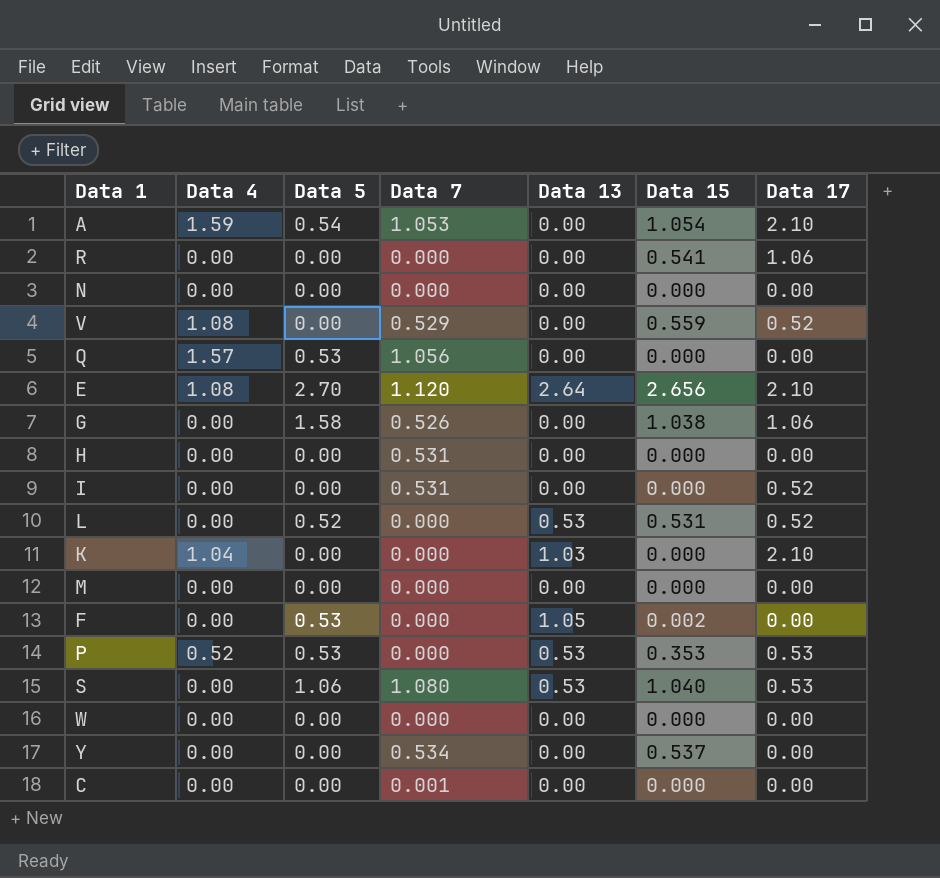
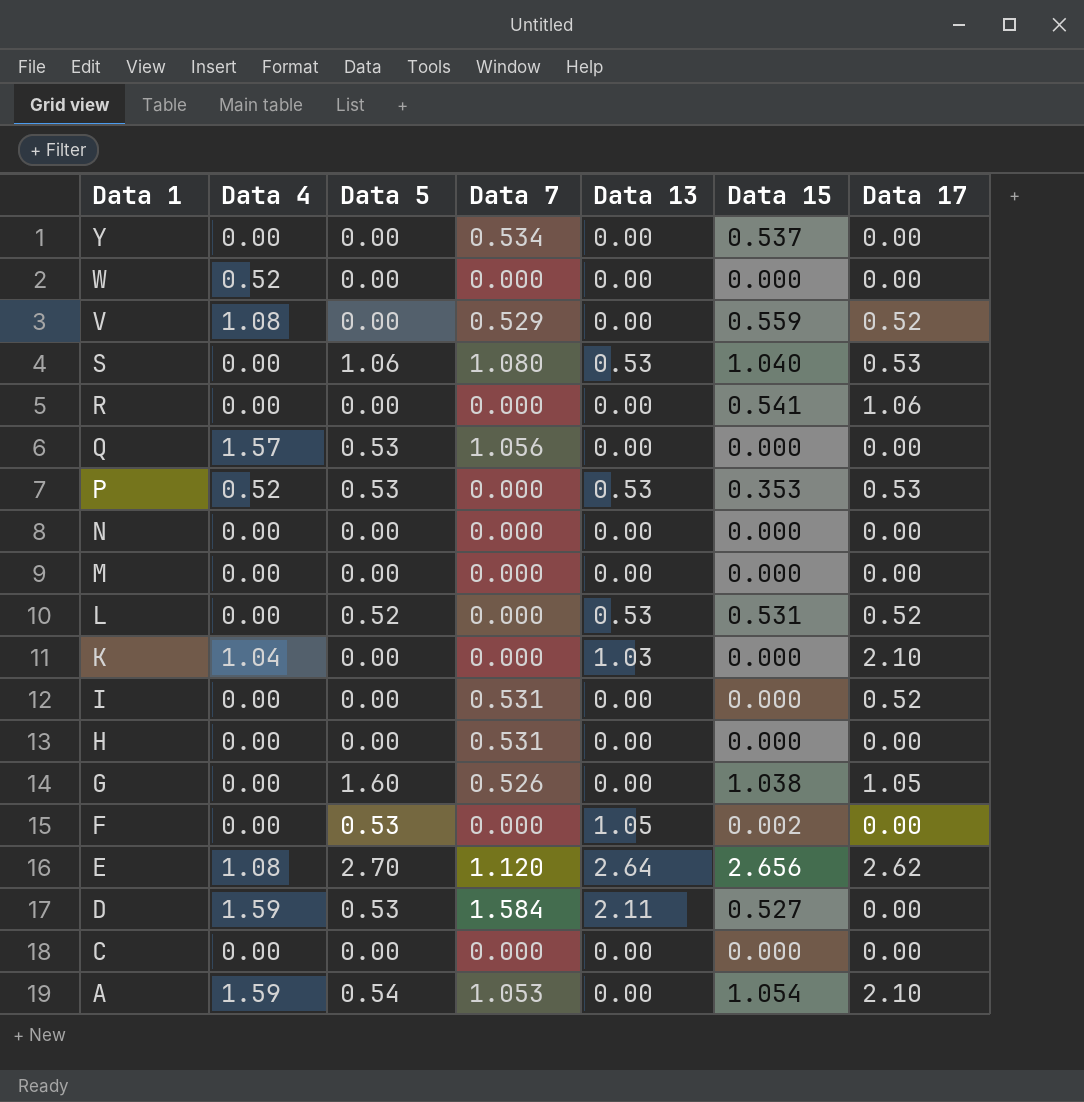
row order: none -> Data 1 descending
W | Data 4: 0.00 -> 0.52
G | Data 5: 1.58 -> 1.60
G | Data 17: 1.06 -> 1.05
E | Data 17: 2.10 -> 2.62
row D: none -> 1.59 | 0.53 | 1.584 | 2.11 | 0.527 | 0.00
C | Data 7: 0.001 -> 0.000

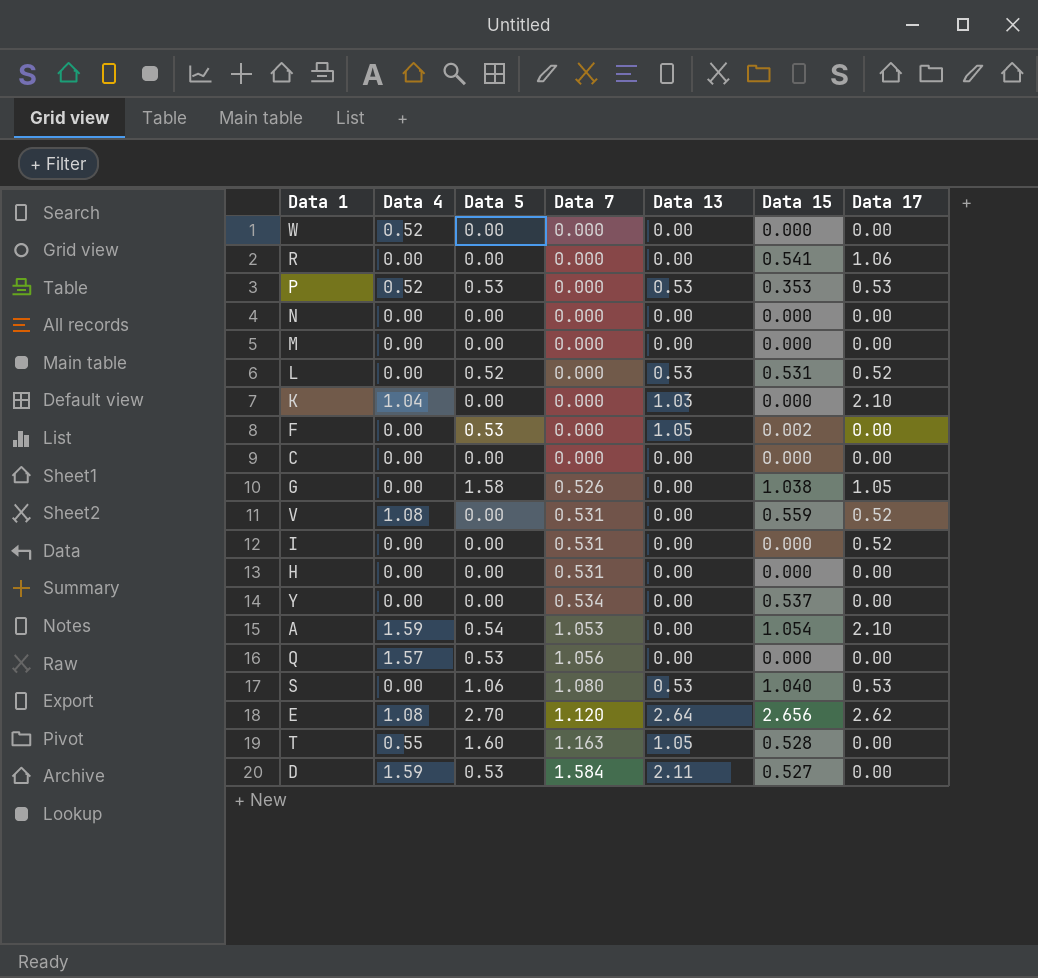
row order: Data 1 descending -> Data 7 ascending
G | Data 5: 1.60 -> 1.58
V | Data 7: 0.529 -> 0.531
row T: none -> 0.55 | 1.60 | 1.163 | 1.05 | 0.528 | 0.00

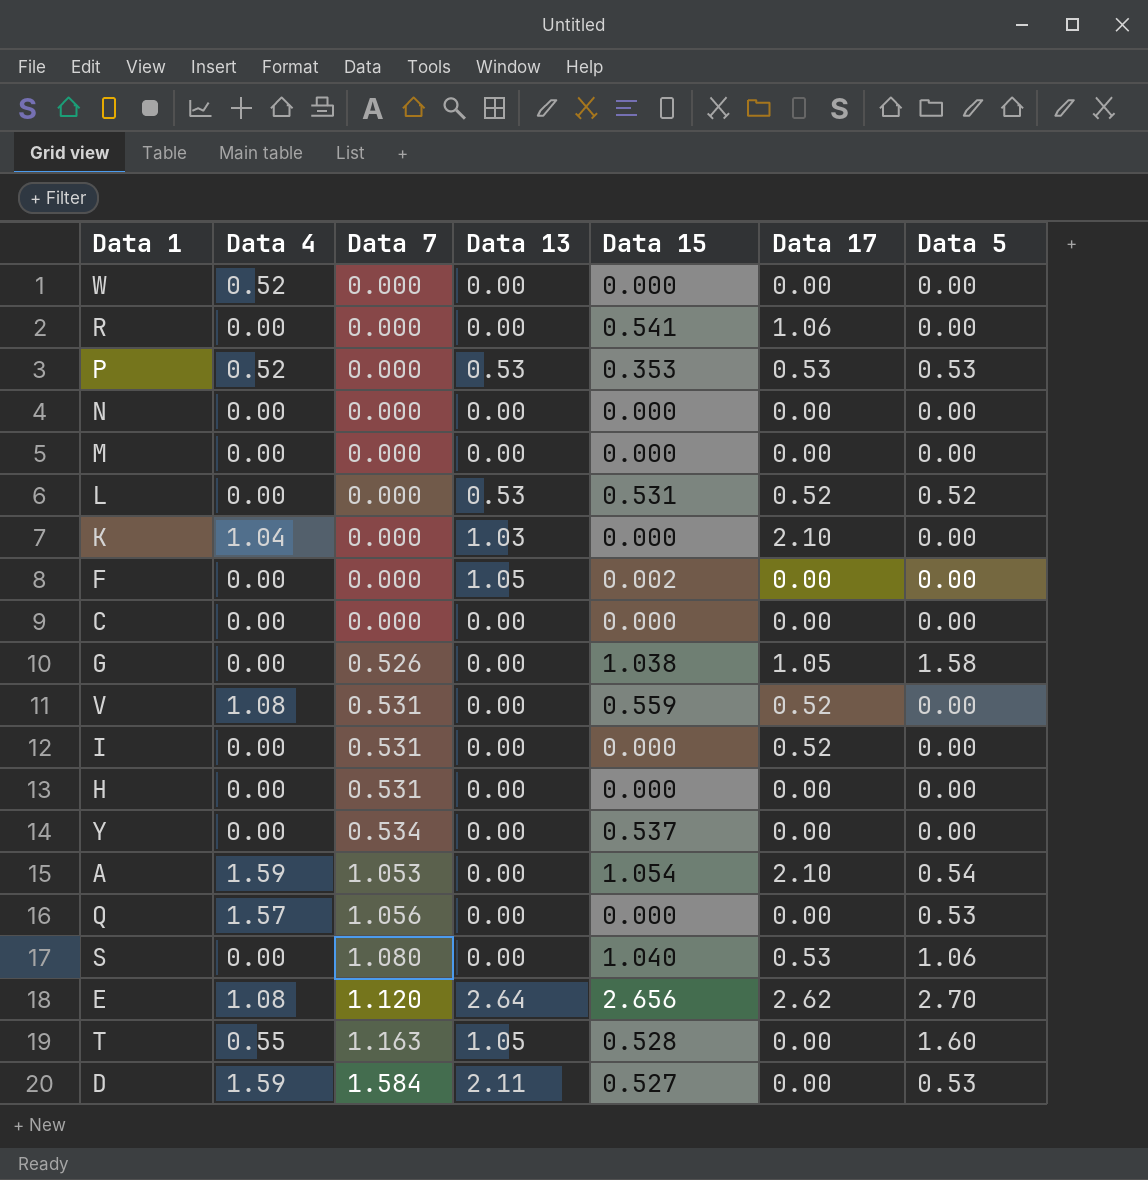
column Data 5 | position: 3 -> 7
F | Data 5: 0.53 -> 0.00
S | Data 13: 0.53 -> 0.00

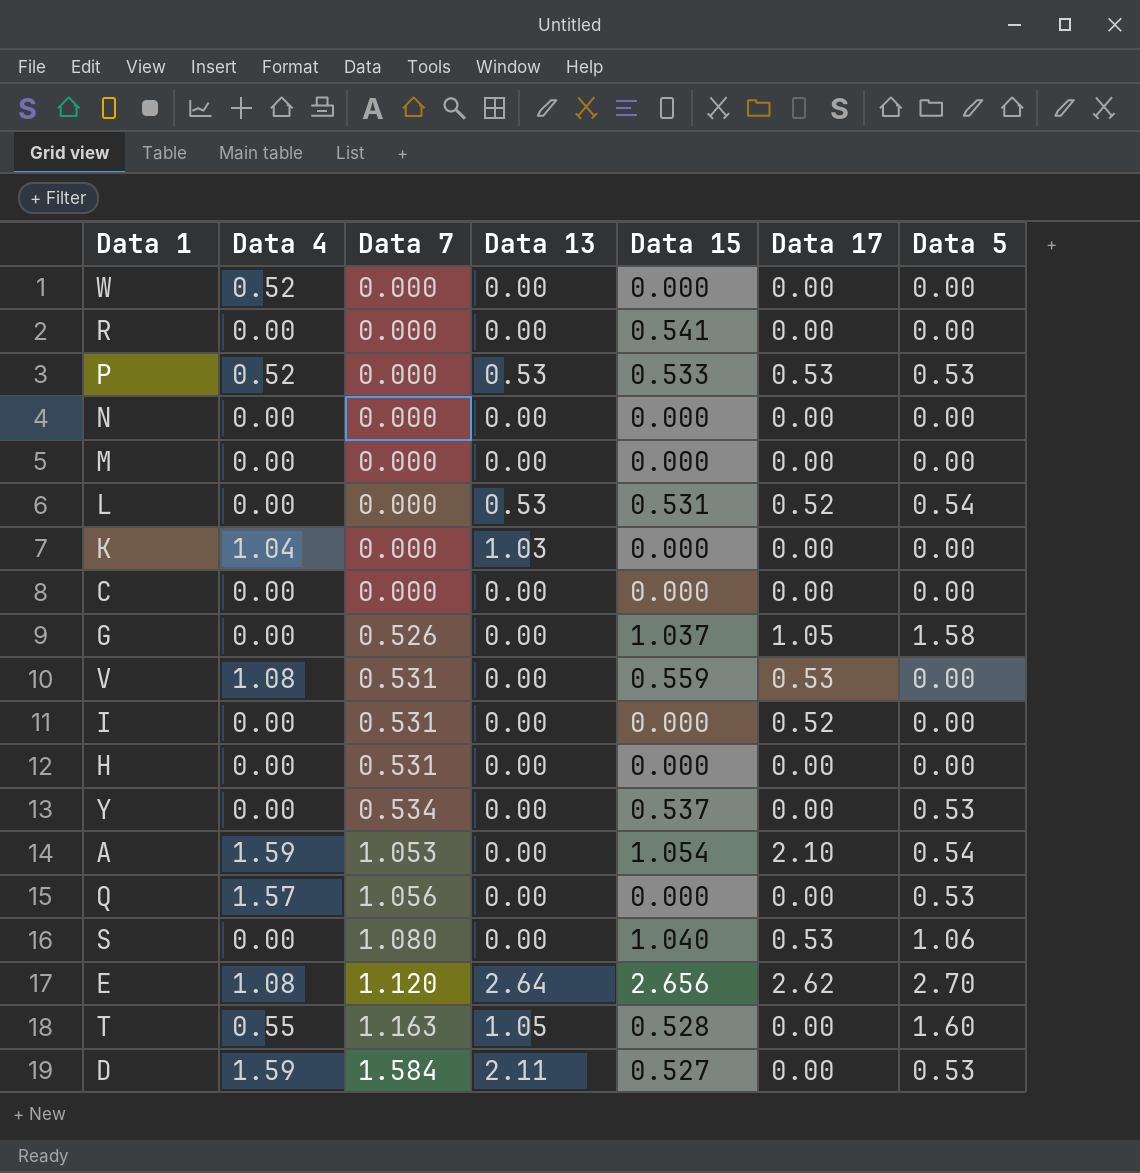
row F: 0.00 | 0.000 | 1.05 | 0.002 | 0.00 | 0.00 -> none
R | Data 17: 1.06 -> 0.00
P | Data 15: 0.353 -> 0.533
L | Data 5: 0.52 -> 0.54
K | Data 17: 2.10 -> 0.00
G | Data 15: 1.038 -> 1.037
V | Data 17: 0.52 -> 0.53
Y | Data 5: 0.00 -> 0.53

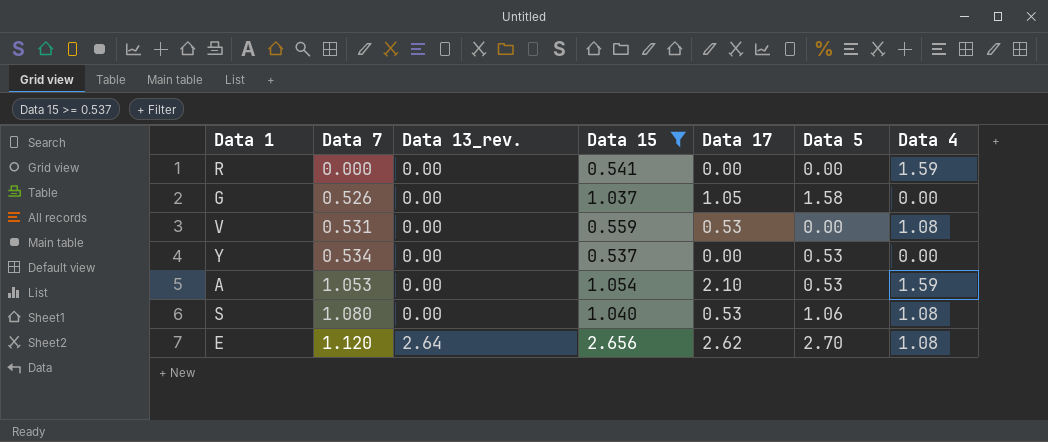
filter: none -> Data 15 >= 0.537
column name: Data 13 -> Data 13_rev.
column Data 4 | position: 2 -> 7
R | Data 4: 0.00 -> 1.59
A | Data 5: 0.54 -> 0.53
S | Data 4: 0.00 -> 1.08

